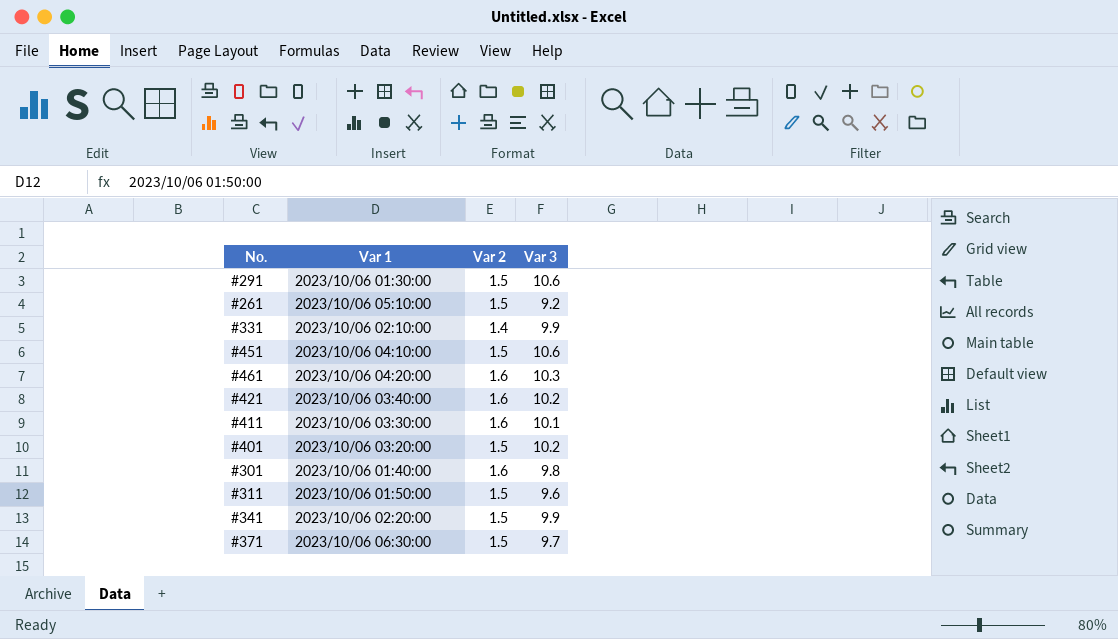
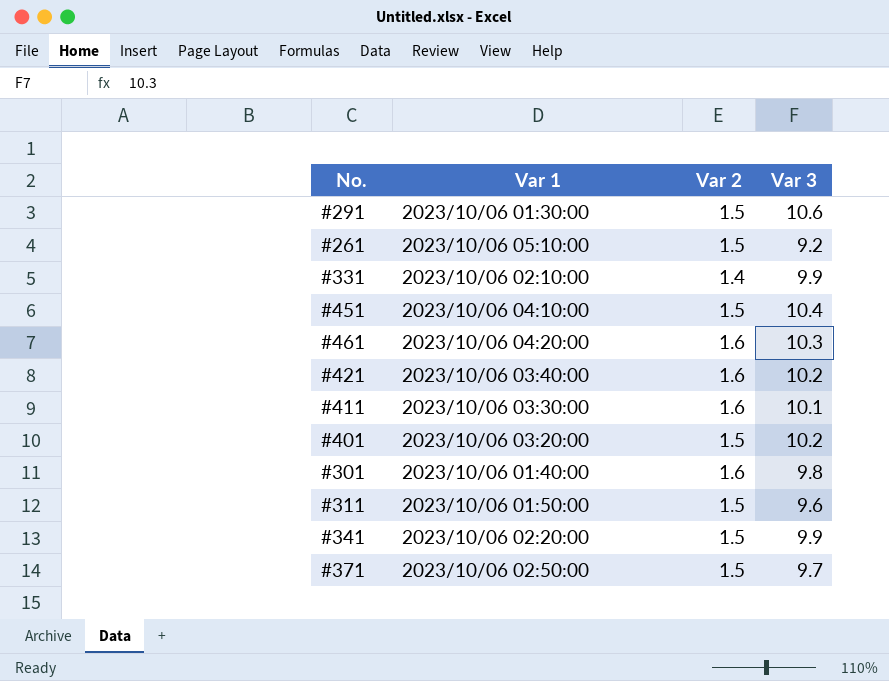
#451 | Var 3: 10.6 -> 10.4
#371 | Var 1: 2023/10/06 06:30:00 -> 2023/10/06 02:50:00

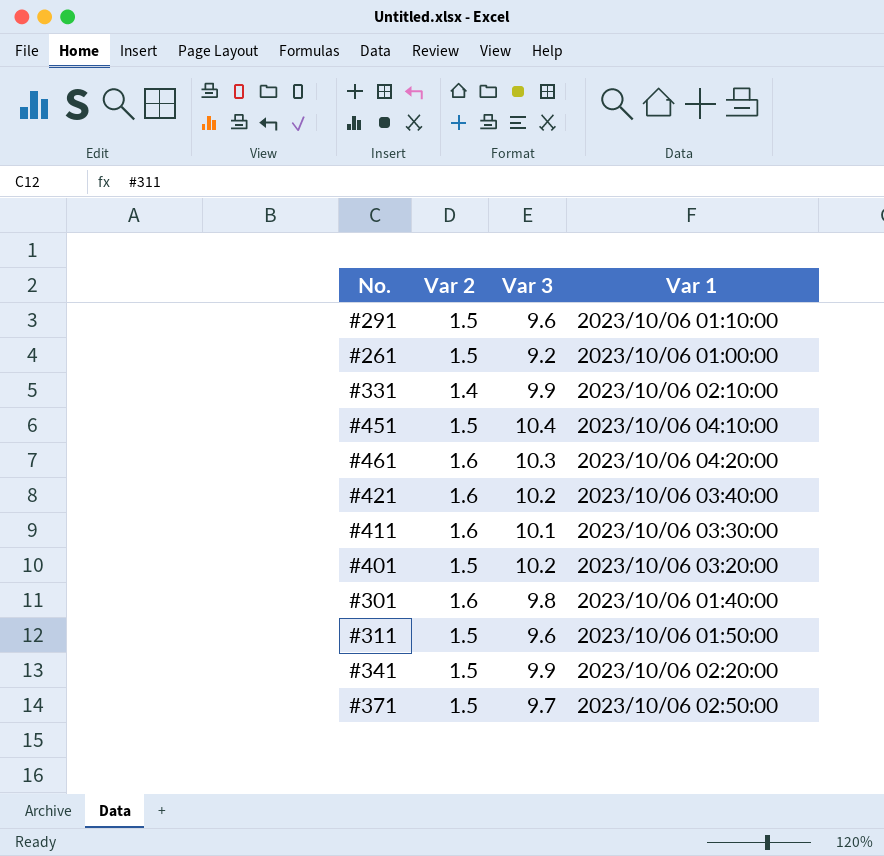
column Var 1 | position: 2 -> 4
#291 | Var 3: 10.6 -> 9.6
#291 | Var 1: 2023/10/06 01:30:00 -> 2023/10/06 01:10:00
#261 | Var 1: 2023/10/06 05:10:00 -> 2023/10/06 01:00:00

